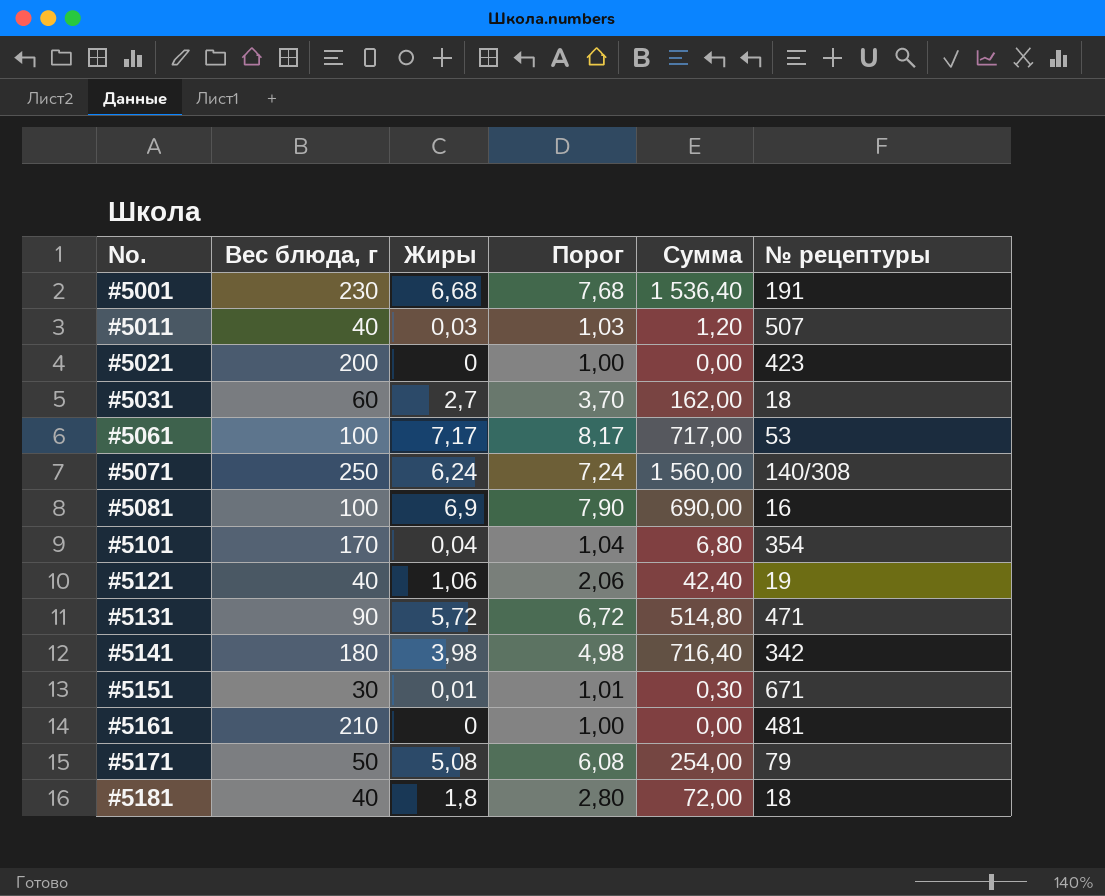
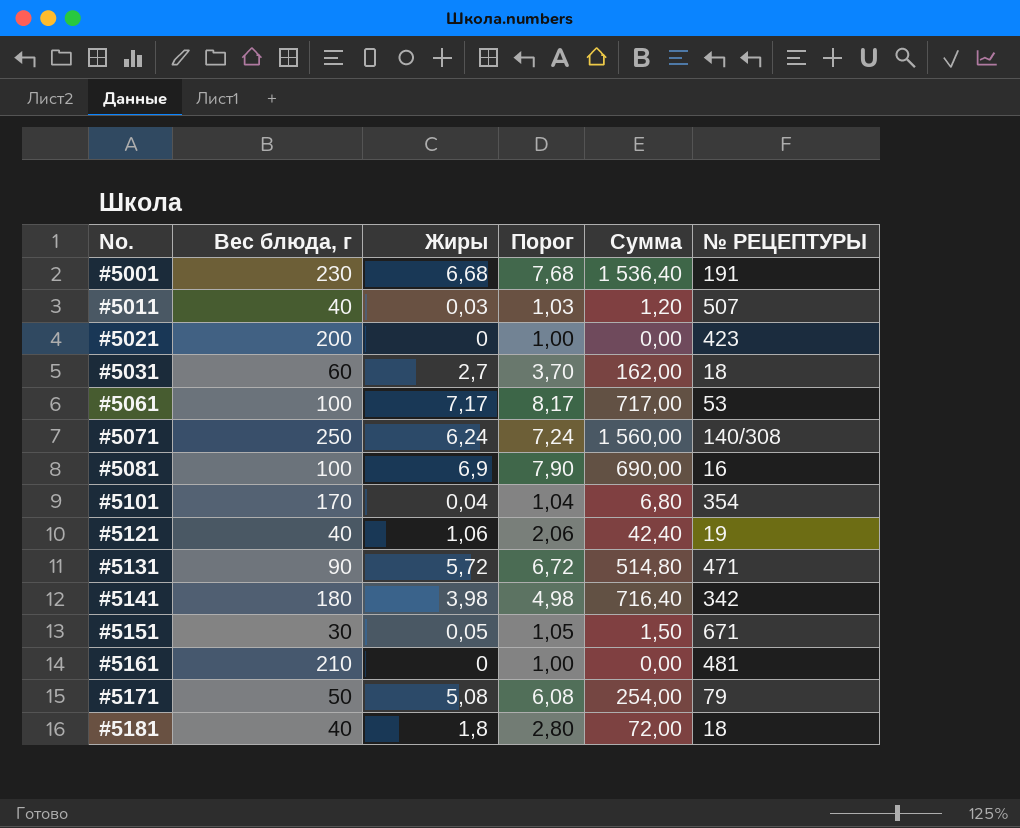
column name: № рецептуры -> № РЕЦЕПТУРЫ
#5151 | Жиры: 0,01 -> 0,05
#5151 | Порог: 1,01 -> 1,05
#5151 | Сумма: 0,30 -> 1,50

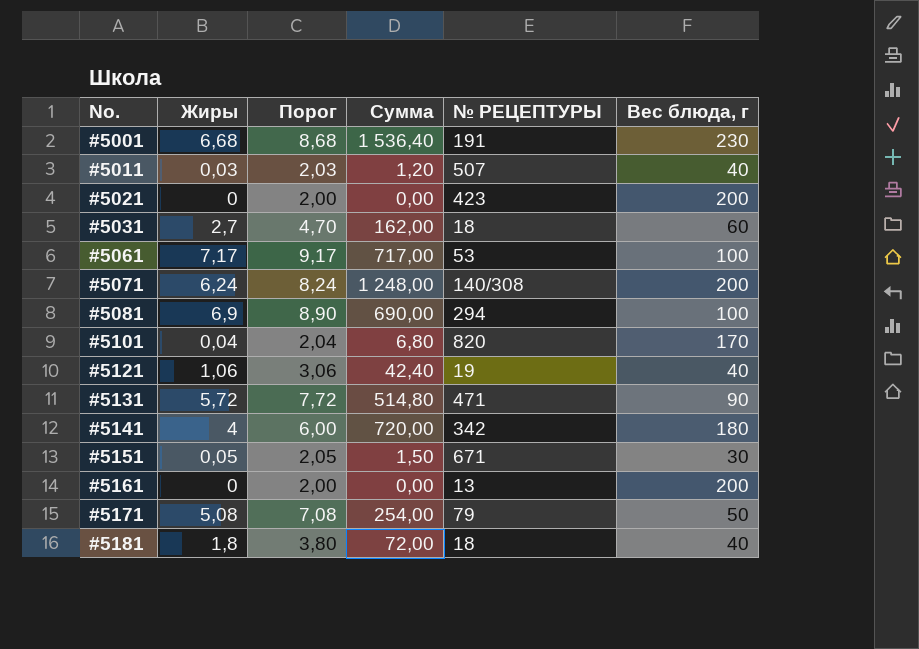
column Порог | formula: [Жиры] + 1 -> [Жиры] + 2
column Вес блюда, г | position: 2 -> 6
#5071 | Сумма: 1 560,00 -> 1 248,00
#5071 | Вес блюда, г: 250 -> 200
#5081 | № РЕЦЕПТУРЫ: 16 -> 294
#5101 | № РЕЦЕПТУРЫ: 354 -> 820
#5141 | Жиры: 3,98 -> 4
#5141 | Сумма: 716,40 -> 720,00
#5161 | № РЕЦЕПТУРЫ: 481 -> 13
#5161 | Вес блюда, г: 210 -> 200

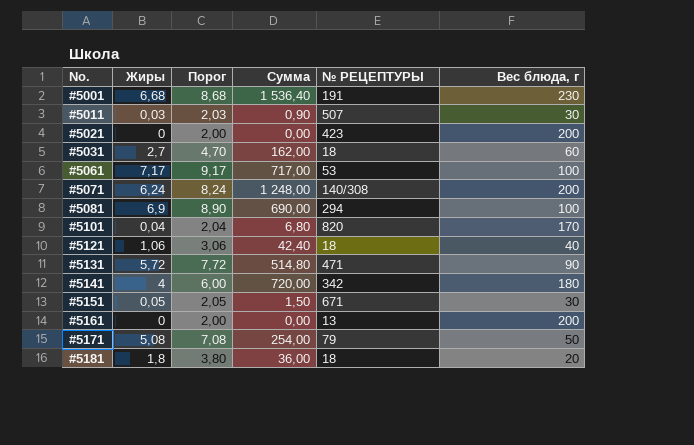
#5011 | Сумма: 1,20 -> 0,90
#5011 | Вес блюда, г: 40 -> 30
#5121 | № РЕЦЕПТУРЫ: 19 -> 18
#5181 | Сумма: 72,00 -> 36,00
#5181 | Вес блюда, г: 40 -> 20

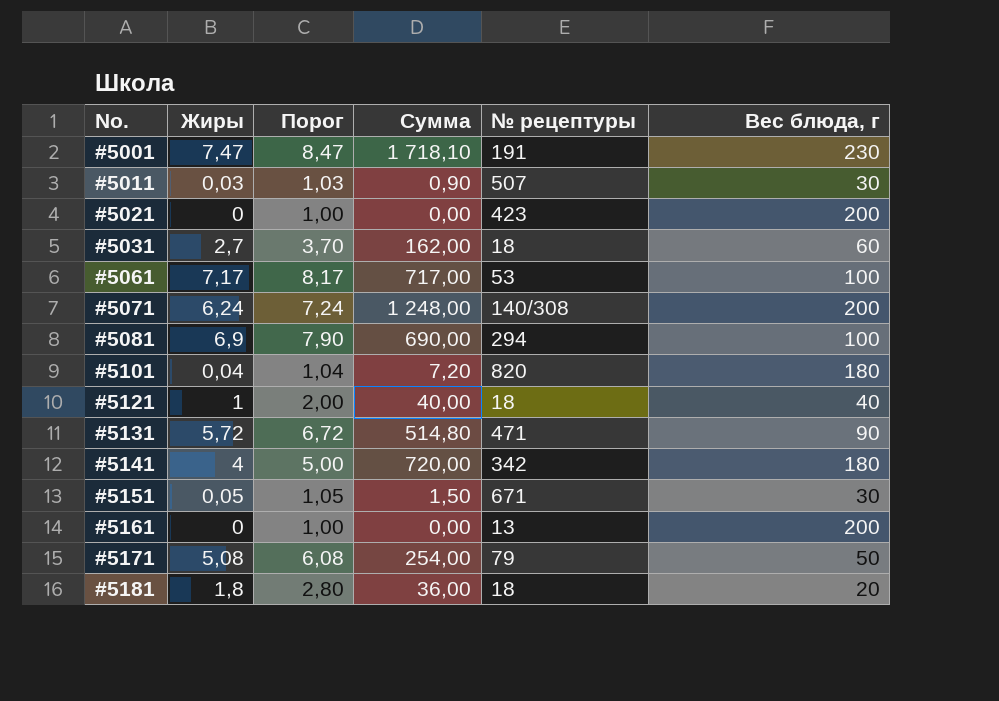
column Порог | formula: [Жиры] + 2 -> [Жиры] + 1
column name: № РЕЦЕПТУРЫ -> № рецептуры
#5001 | Жиры: 6,68 -> 7,47
#5001 | Сумма: 1 536,40 -> 1 718,10
#5101 | Сумма: 6,80 -> 7,20
#5101 | Вес блюда, г: 170 -> 180
#5121 | Жиры: 1,06 -> 1
#5121 | Сумма: 42,40 -> 40,00

